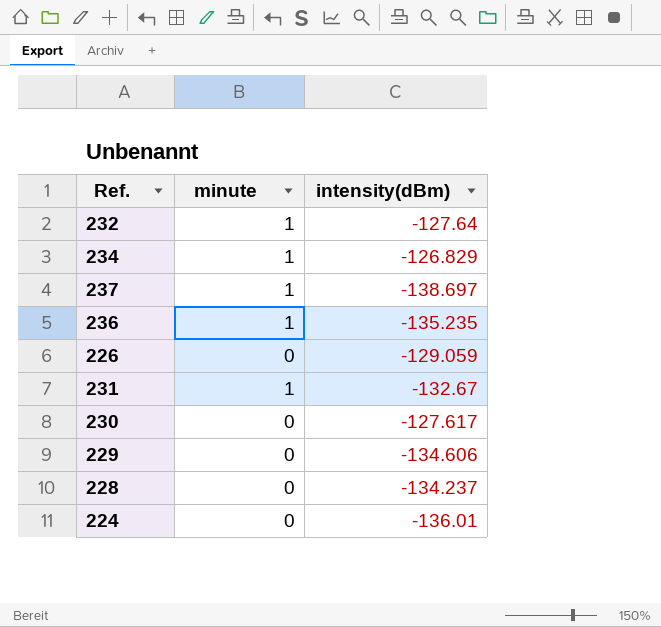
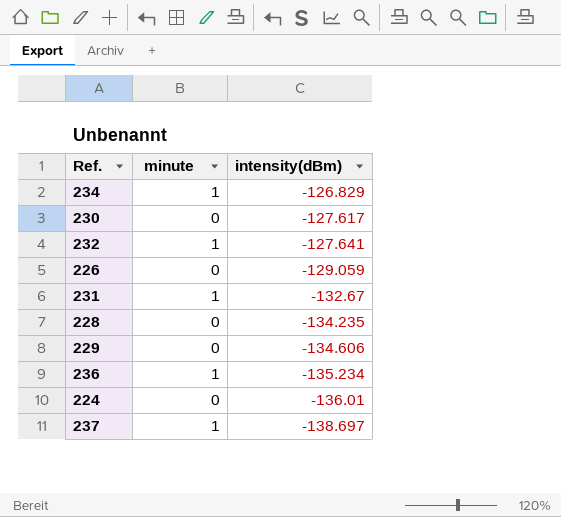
row order: none -> intensity(dBm) descending
232 | intensity(dBm): -127.64 -> -127.641
228 | intensity(dBm): -134.237 -> -134.235
236 | intensity(dBm): -135.235 -> -135.234

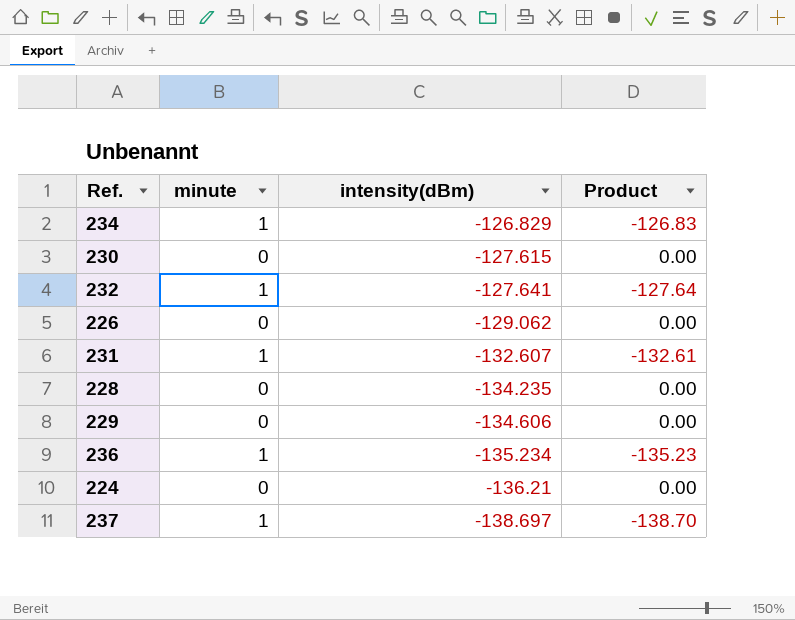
column Product | formula: none -> [minute] * [intensity(dBm)]
230 | intensity(dBm): -127.617 -> -127.615
226 | intensity(dBm): -129.059 -> -129.062
231 | intensity(dBm): -132.67 -> -132.607
224 | intensity(dBm): -136.01 -> -136.21

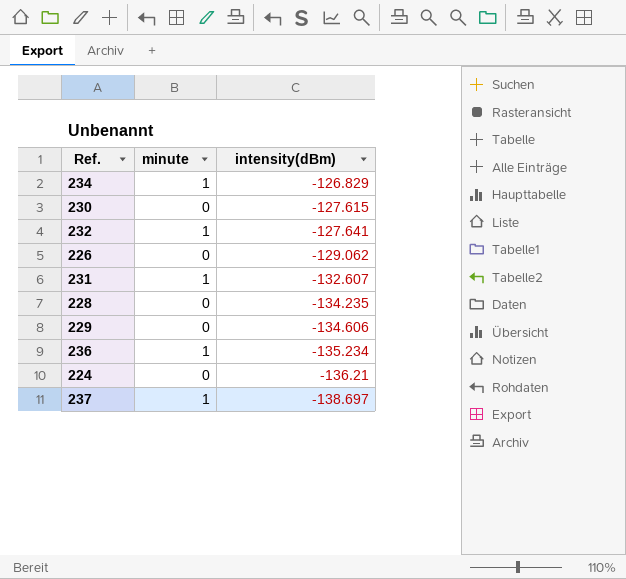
column Product | formula: [minute] * [intensity(dBm)] -> none

